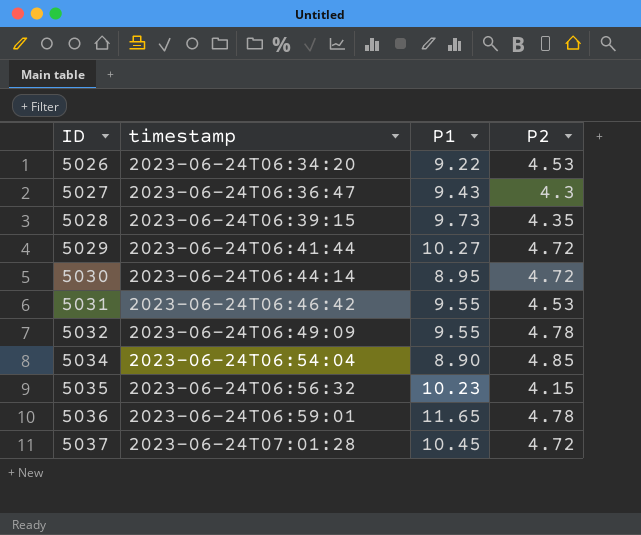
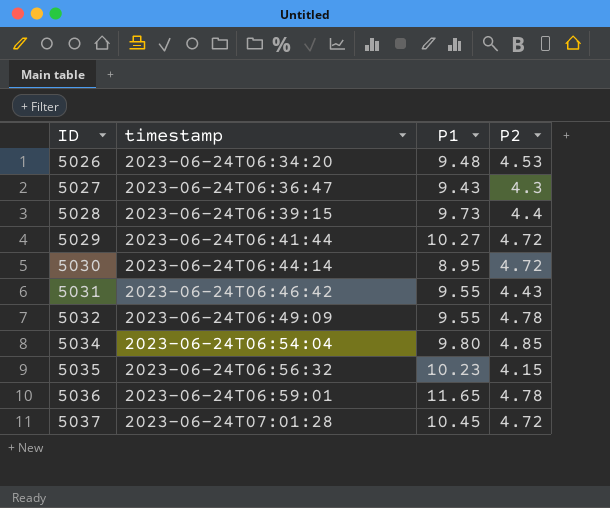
5026 | P1: 9.22 -> 9.48
5028 | P2: 4.35 -> 4.4
5031 | P2: 4.53 -> 4.43
5034 | P1: 8.90 -> 9.80

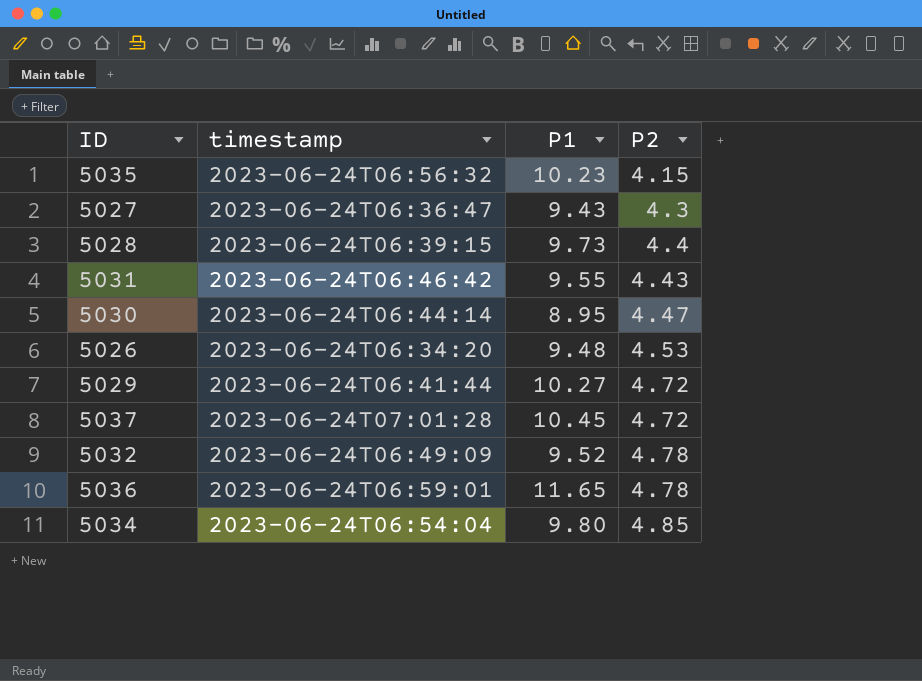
row order: ID ascending -> P2 ascending
5030 | P2: 4.72 -> 4.47
5032 | P1: 9.55 -> 9.52

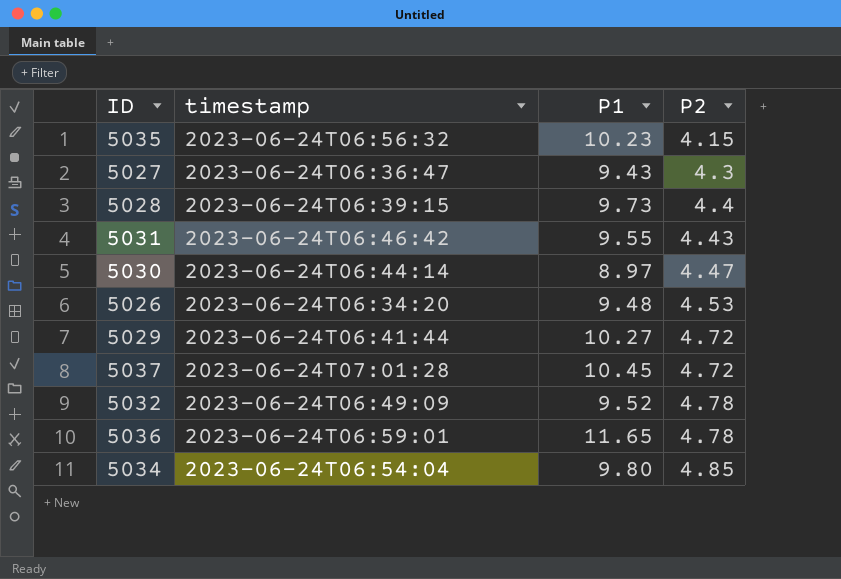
5030 | P1: 8.95 -> 8.97

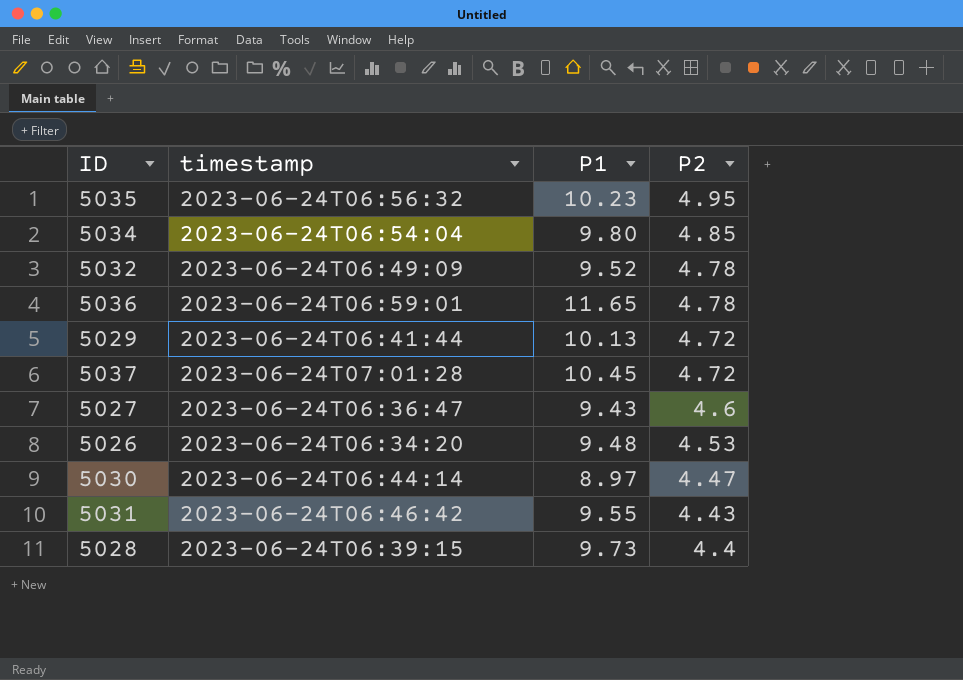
row order: P2 ascending -> P2 descending
5035 | P2: 4.15 -> 4.95
5029 | P1: 10.27 -> 10.13
5027 | P2: 4.3 -> 4.6

